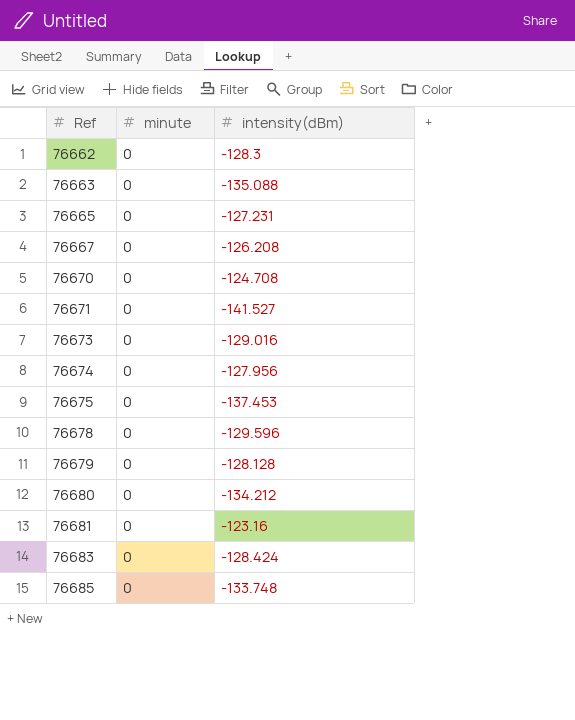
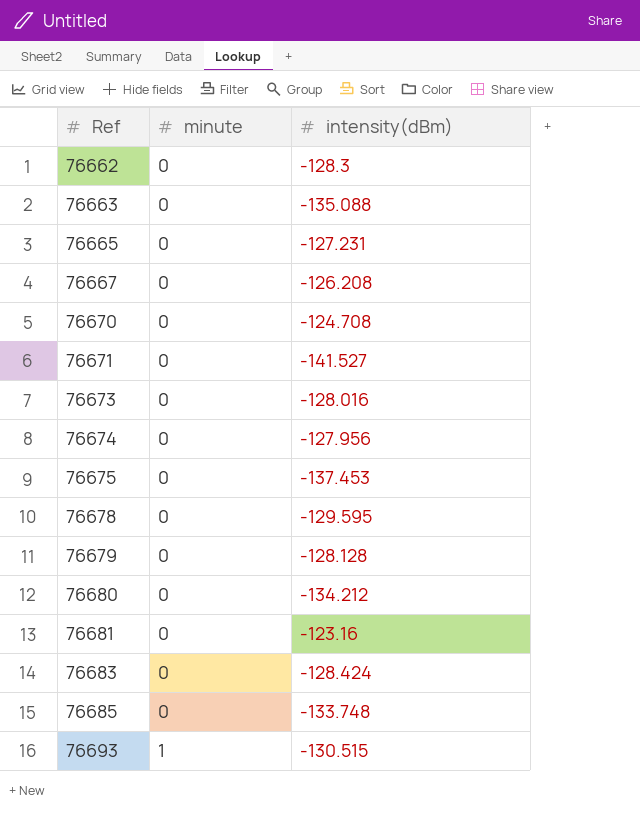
76673 | intensity(dBm): -129.016 -> -128.016
76678 | intensity(dBm): -129.596 -> -129.595
row 76693: none -> 1 | -130.515

